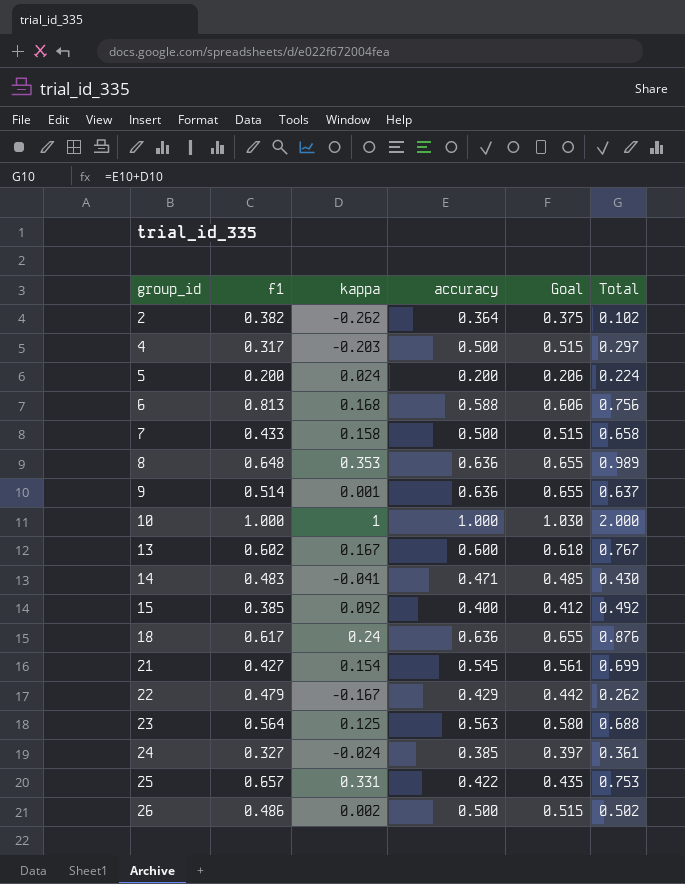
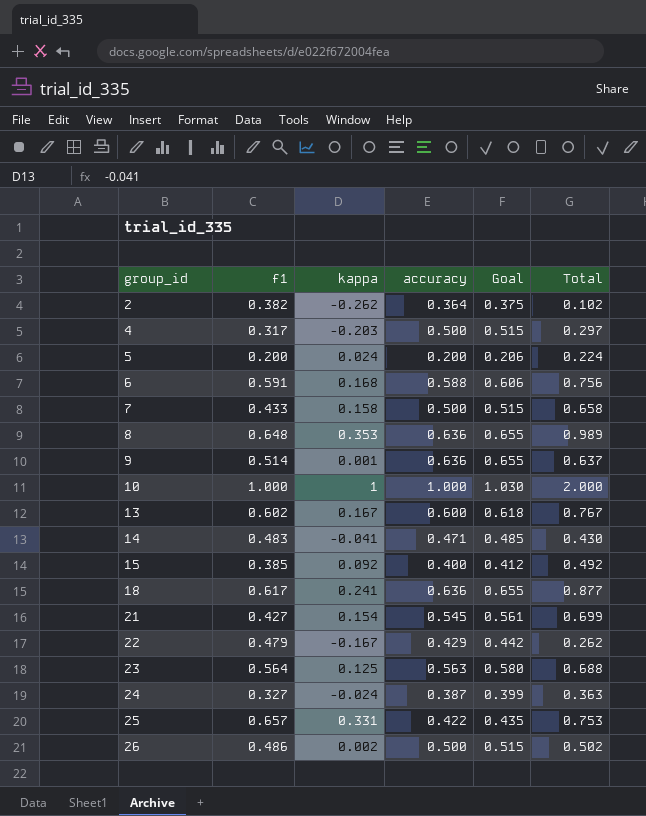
6 | f1: 0.813 -> 0.591
18 | kappa: 0.24 -> 0.241
18 | Total: 0.876 -> 0.877
24 | accuracy: 0.385 -> 0.387
24 | Goal: 0.397 -> 0.399
24 | Total: 0.361 -> 0.363

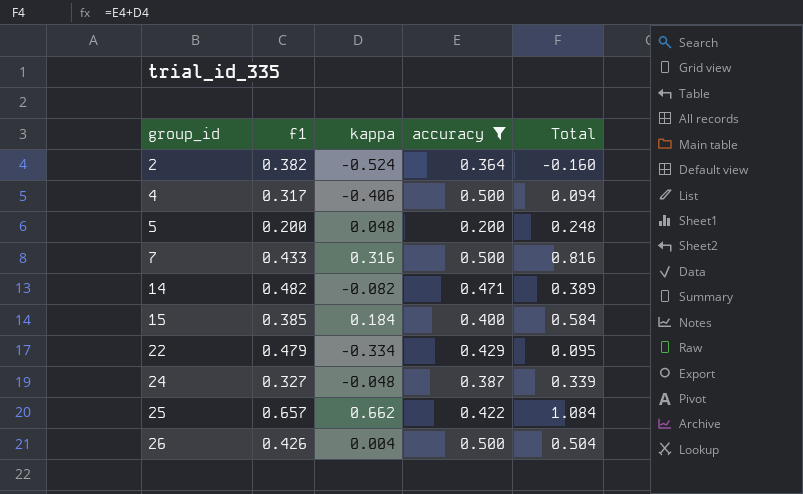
filter: none -> accuracy <= 0.500
column Goal | formula: [accuracy] * 1.03 -> none
2 | kappa: -0.262 -> -0.524
2 | Total: 0.102 -> -0.160
4 | kappa: -0.203 -> -0.406
4 | Total: 0.297 -> 0.094
5 | kappa: 0.024 -> 0.048
5 | Total: 0.224 -> 0.248
7 | kappa: 0.158 -> 0.316
7 | Total: 0.658 -> 0.816
14 | f1: 0.483 -> 0.482
14 | kappa: -0.041 -> -0.082
14 | Total: 0.430 -> 0.389
15 | kappa: 0.092 -> 0.184
15 | Total: 0.492 -> 0.584
22 | kappa: -0.167 -> -0.334
22 | Total: 0.262 -> 0.095
24 | kappa: -0.024 -> -0.048
24 | Total: 0.363 -> 0.339
25 | kappa: 0.331 -> 0.662
25 | Total: 0.753 -> 1.084
26 | f1: 0.486 -> 0.426
26 | kappa: 0.002 -> 0.004
26 | Total: 0.502 -> 0.504

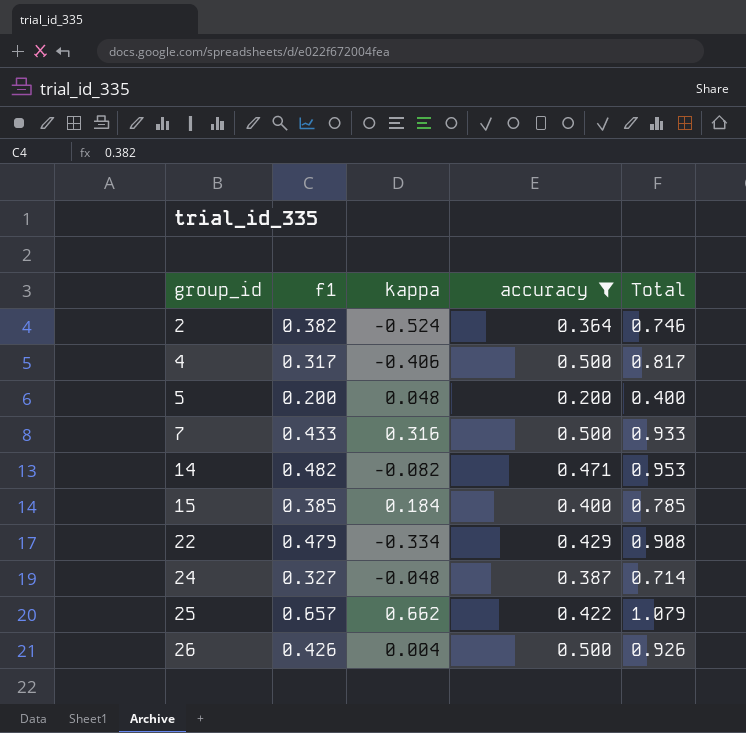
column Total | formula: [kappa] + [accuracy] -> [f1] + [accuracy]

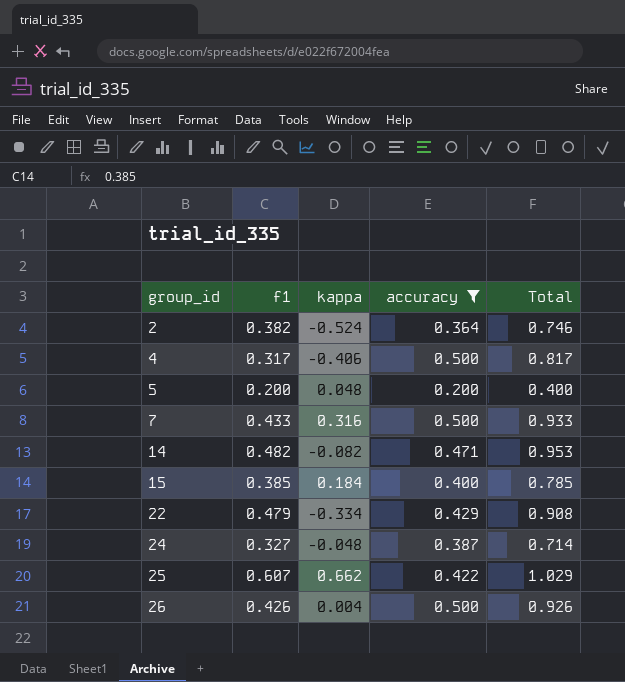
25 | f1: 0.657 -> 0.607
25 | Total: 1.079 -> 1.029

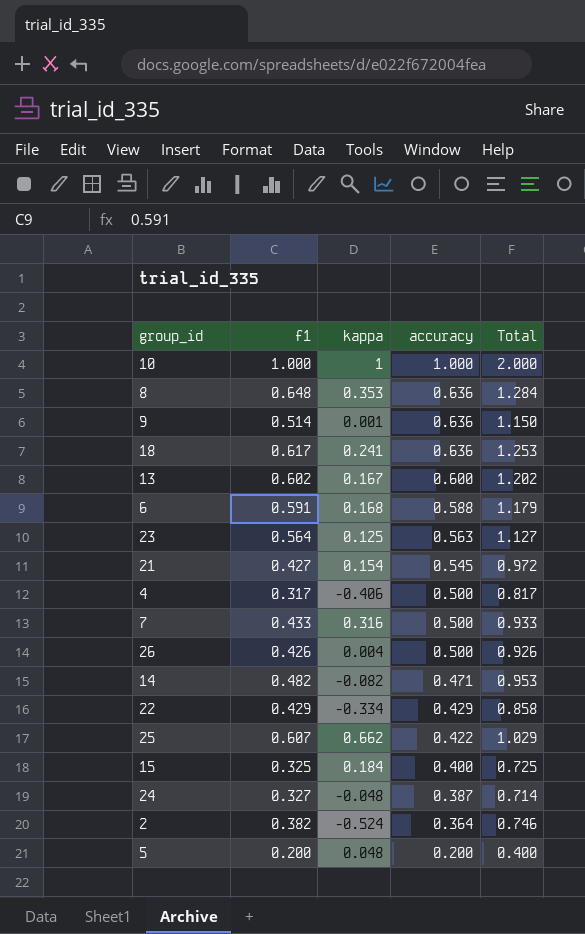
filter: accuracy <= 0.500 -> none
row order: group_id ascending -> accuracy descending
22 | f1: 0.479 -> 0.429
22 | Total: 0.908 -> 0.858
15 | f1: 0.385 -> 0.325
15 | Total: 0.785 -> 0.725

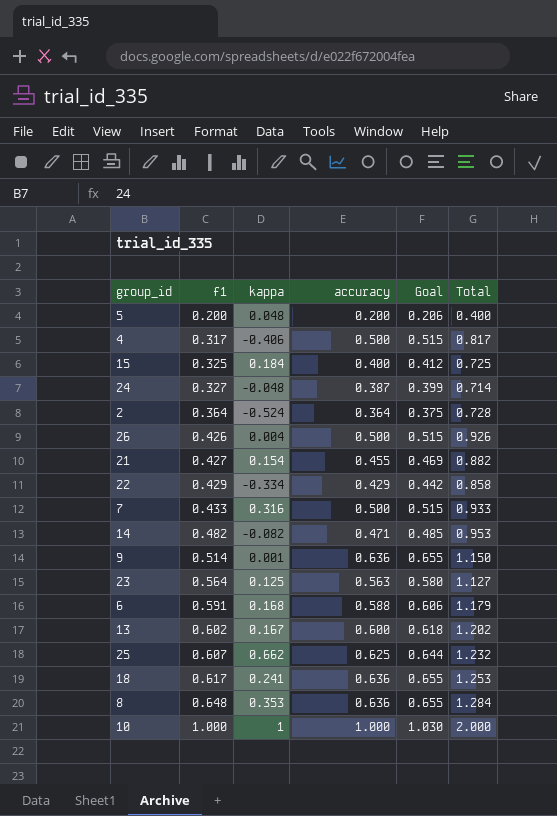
row order: accuracy descending -> f1 ascending
column Goal | formula: none -> [accuracy] * 1.03
2 | f1: 0.382 -> 0.364
2 | Total: 0.746 -> 0.728
21 | accuracy: 0.545 -> 0.455
21 | Total: 0.972 -> 0.882
25 | accuracy: 0.422 -> 0.625
25 | Total: 1.029 -> 1.232

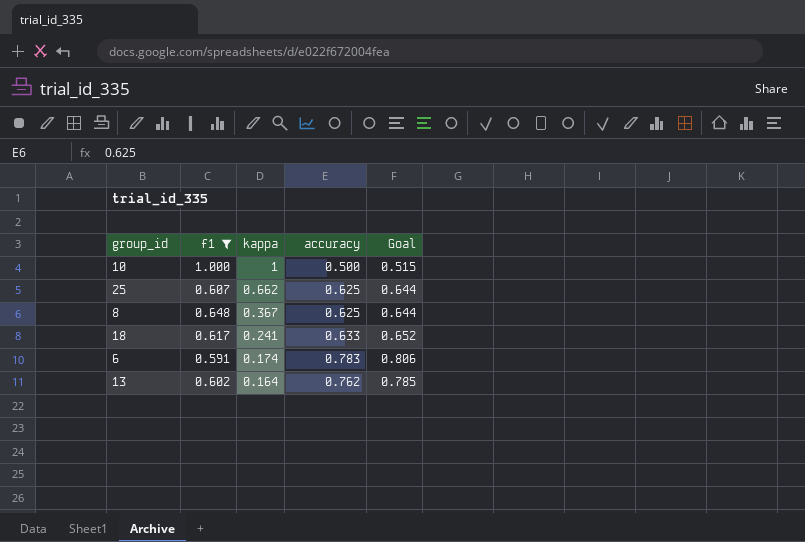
filter: none -> f1 >= 0.591
row order: f1 ascending -> kappa descending
column Total | formula: [f1] + [accuracy] -> none
10 | accuracy: 1.000 -> 0.500
10 | Goal: 1.030 -> 0.515
8 | kappa: 0.353 -> 0.367
8 | accuracy: 0.636 -> 0.625
8 | Goal: 0.655 -> 0.644
18 | accuracy: 0.636 -> 0.633
18 | Goal: 0.655 -> 0.652
6 | kappa: 0.168 -> 0.174
6 | accuracy: 0.588 -> 0.783
6 | Goal: 0.606 -> 0.806
13 | kappa: 0.167 -> 0.164
13 | accuracy: 0.600 -> 0.762
13 | Goal: 0.618 -> 0.785

